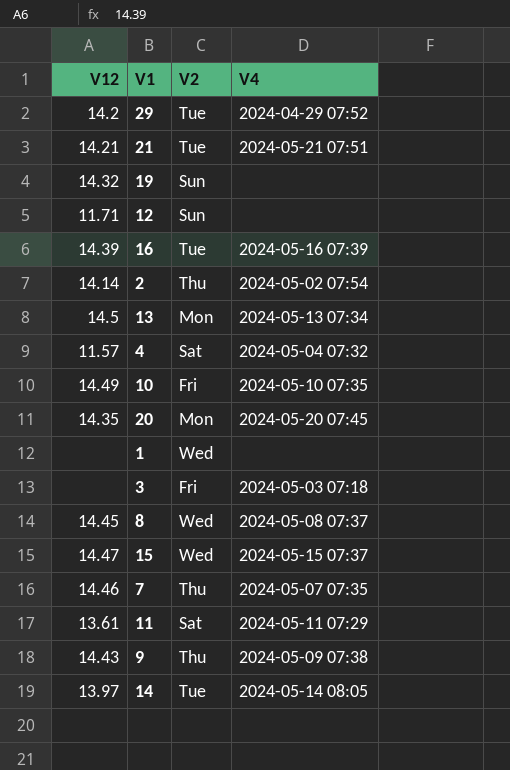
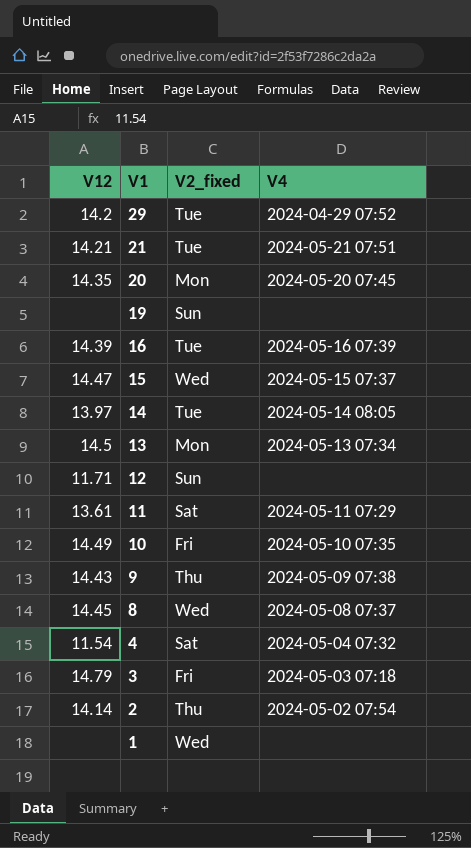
row order: none -> V1 descending
column name: V2 -> V2_fixed
row 7: 14.46 | Thu | 2024-05-07 07:35 -> none
19 | V12: 14.32 -> none
4 | V12: 11.57 -> 11.54
3 | V12: none -> 14.79

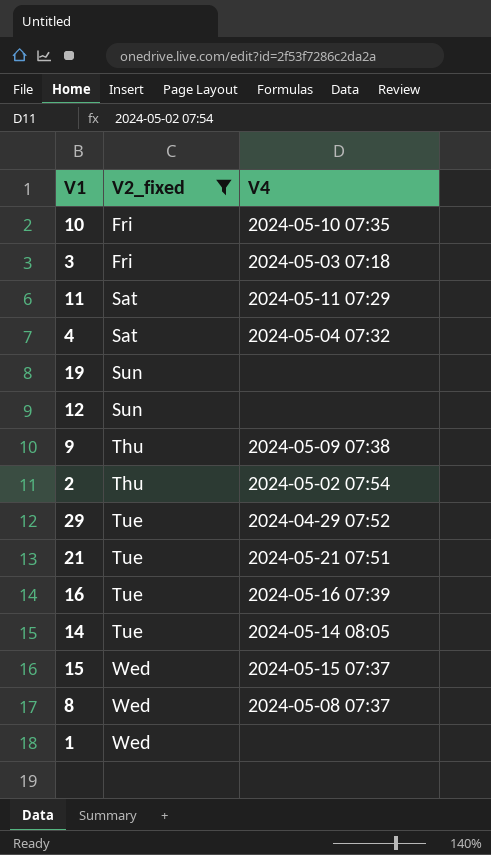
filter: none -> V2_fixed != Mon
row order: V1 descending -> V2_fixed ascending
column V12 | position: 1 -> none

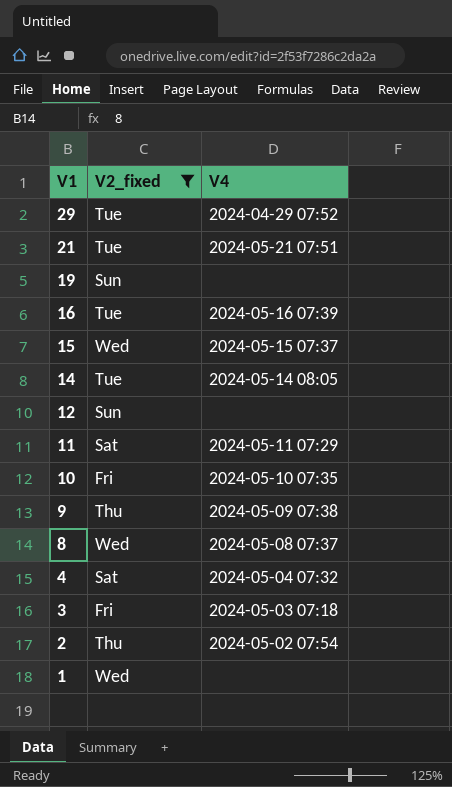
row order: V2_fixed ascending -> V1 descending

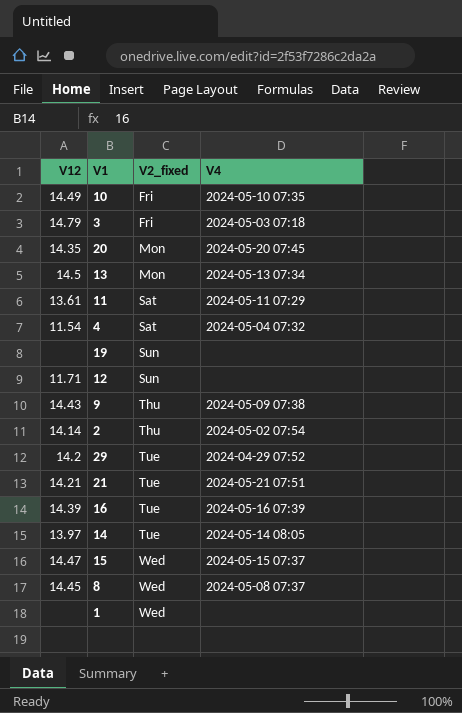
filter: V2_fixed != Mon -> none
row order: V1 descending -> V2_fixed ascending
column V12 | position: none -> 1

